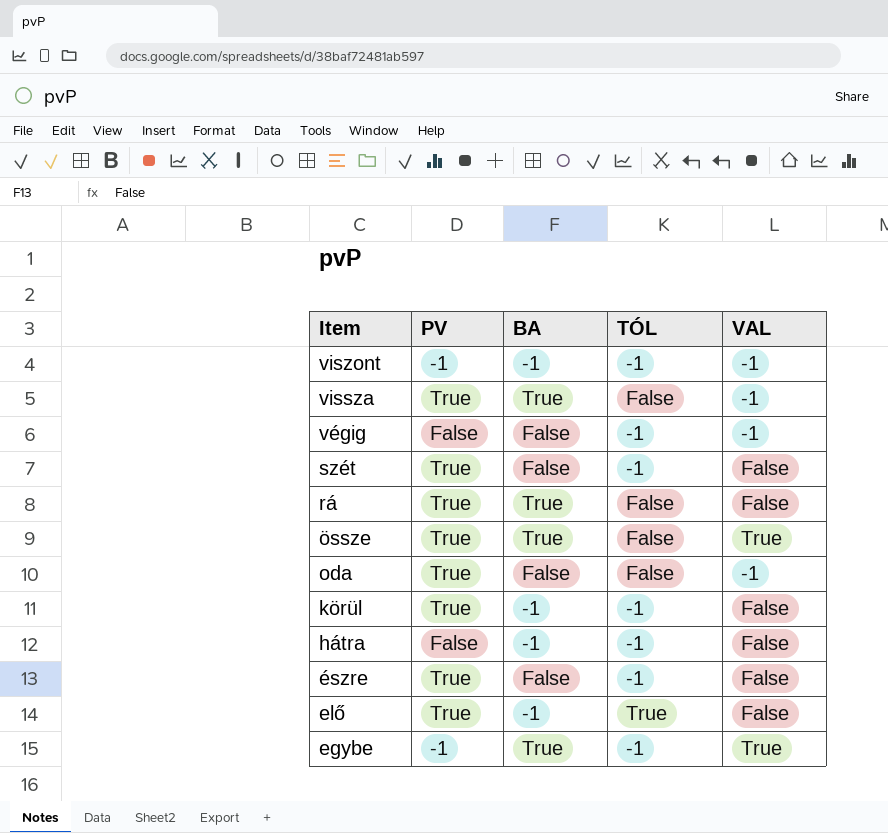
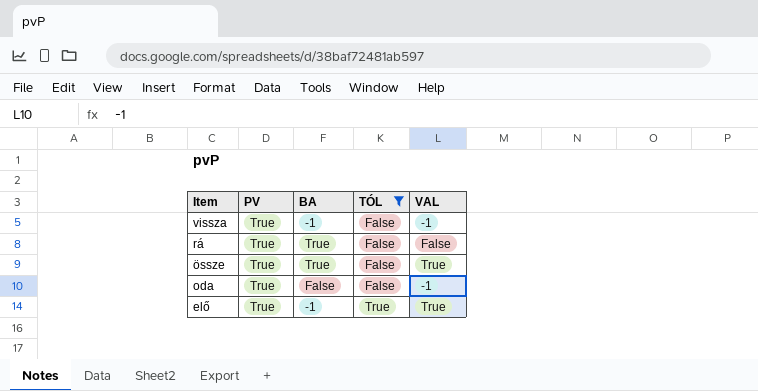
filter: none -> TÓL != -1
vissza | BA: True -> -1
elő | VAL: False -> True

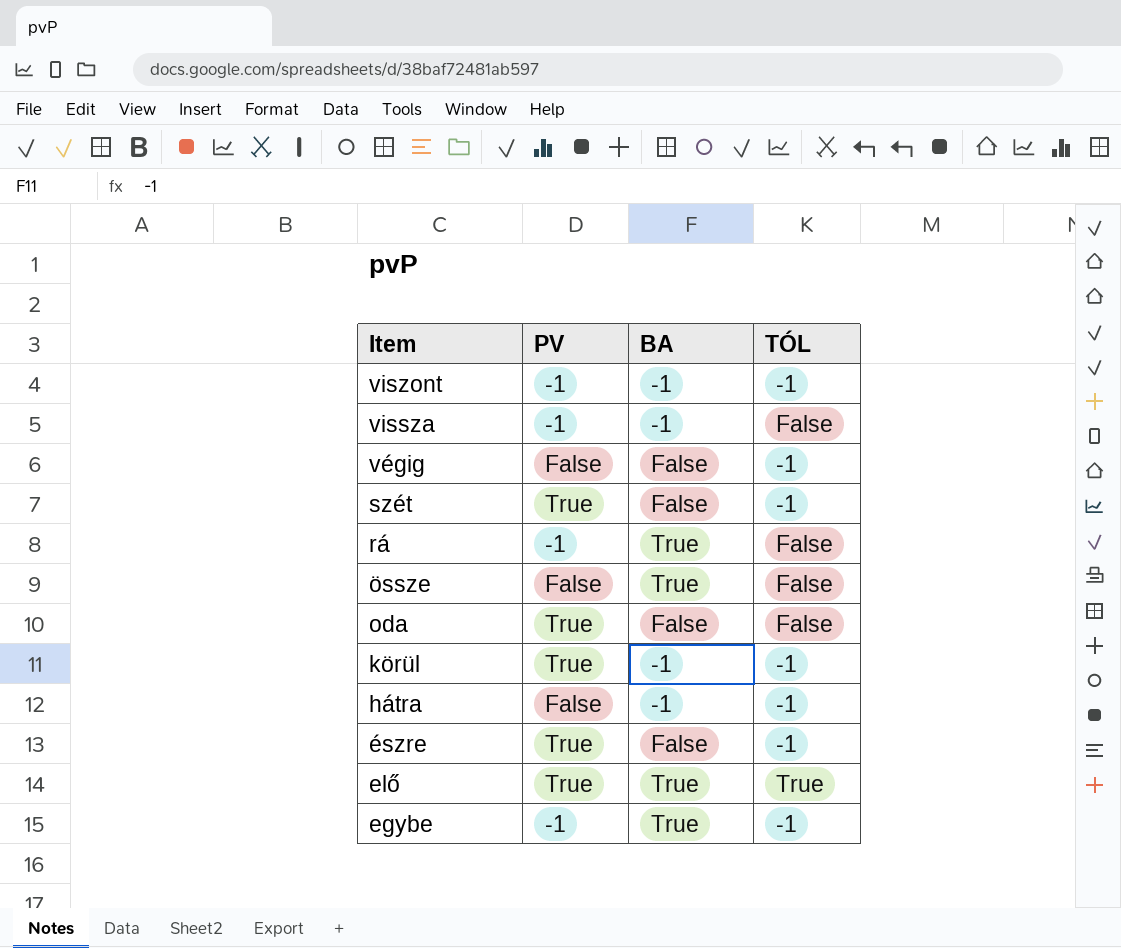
filter: TÓL != -1 -> none
column VAL | position: 5 -> none
vissza | PV: True -> -1
rá | PV: True -> -1
össze | PV: True -> False
elő | BA: -1 -> True

